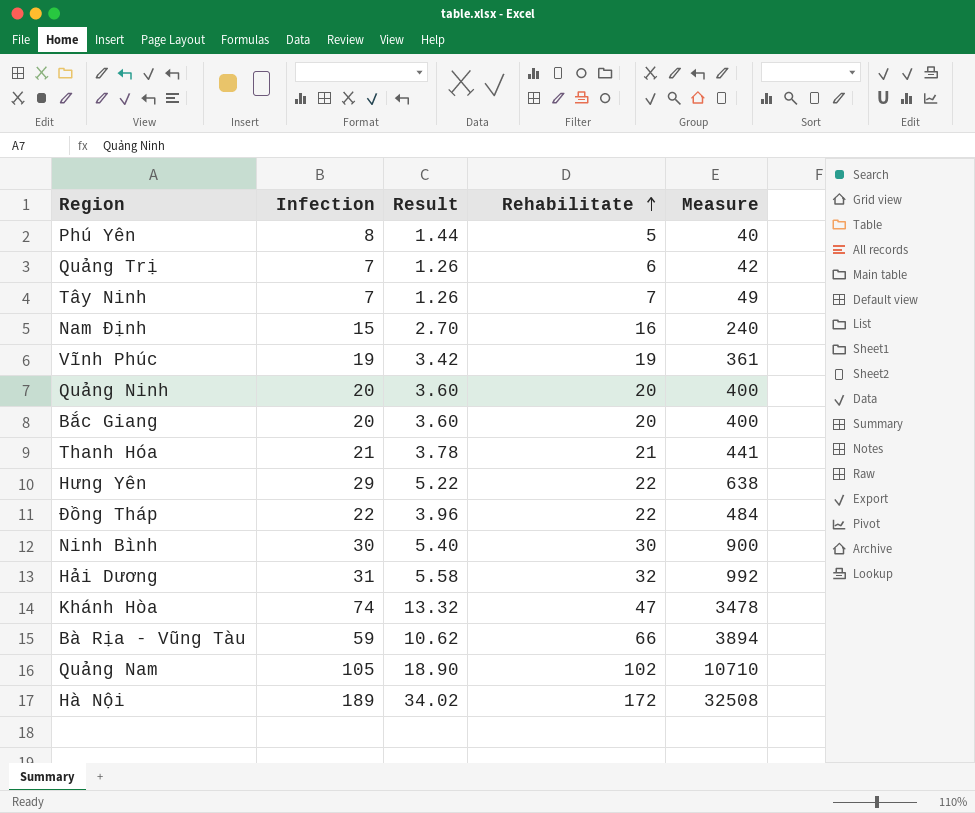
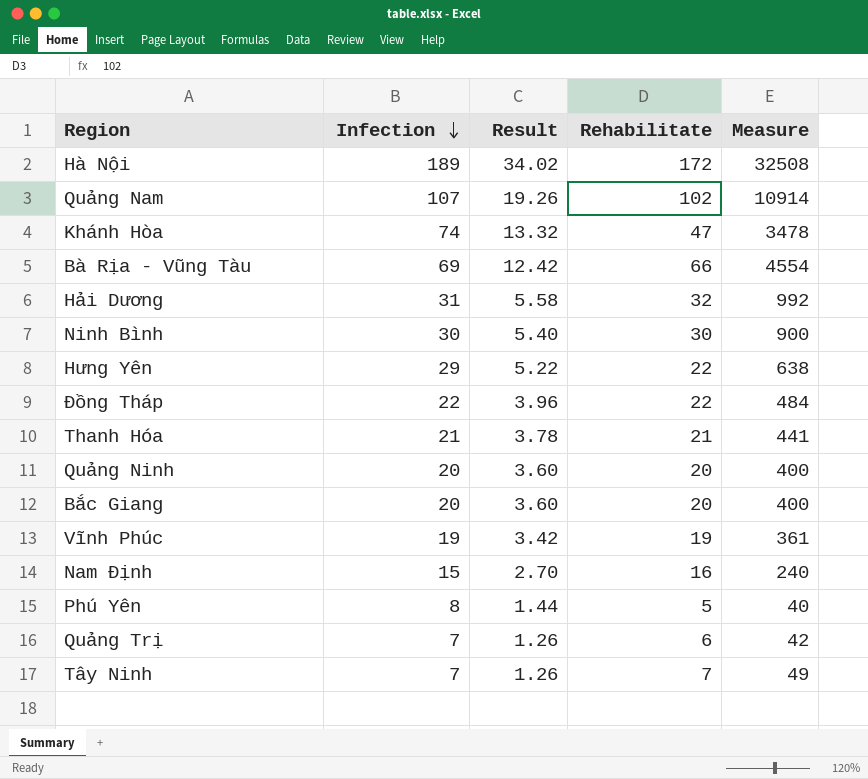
row order: Rehabilitate ascending -> Infection descending
Quảng Nam | Infection: 105 -> 107
Quảng Nam | Result: 18.90 -> 19.26
Quảng Nam | Measure: 10710 -> 10914
Bà Rịa - Vũng Tàu | Infection: 59 -> 69
Bà Rịa - Vũng Tàu | Result: 10.62 -> 12.42
Bà Rịa - Vũng Tàu | Measure: 3894 -> 4554

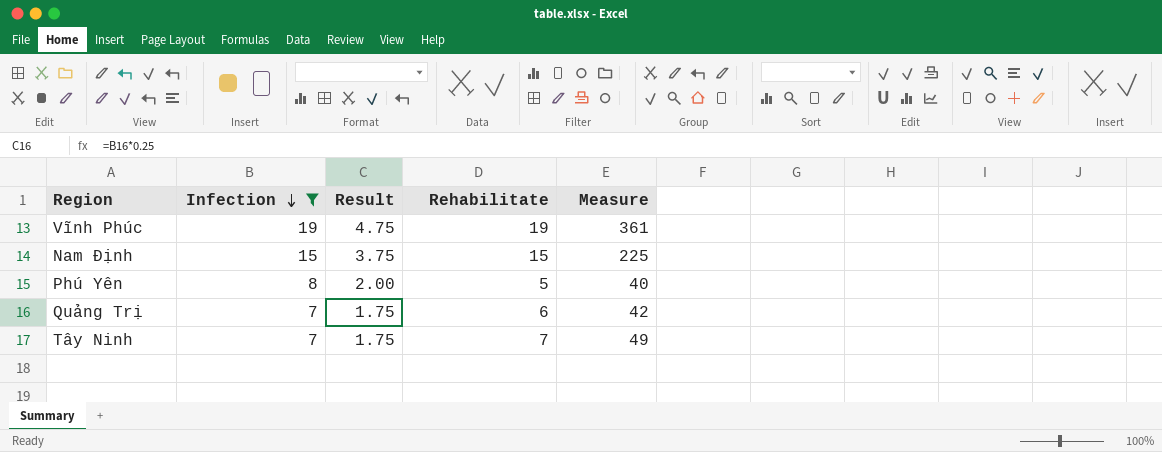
filter: none -> Infection <= 19
column Result | formula: [Infection] * 0.18 -> [Infection] * 0.25
Nam Định | Rehabilitate: 16 -> 15
Nam Định | Measure: 240 -> 225

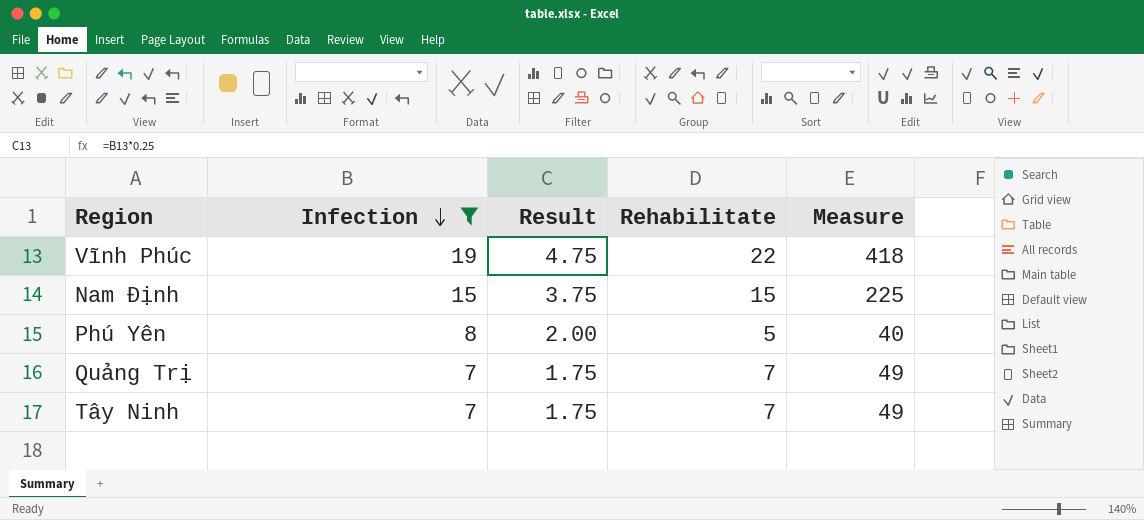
Vĩnh Phúc | Rehabilitate: 19 -> 22
Vĩnh Phúc | Measure: 361 -> 418
Quảng Trị | Rehabilitate: 6 -> 7
Quảng Trị | Measure: 42 -> 49

